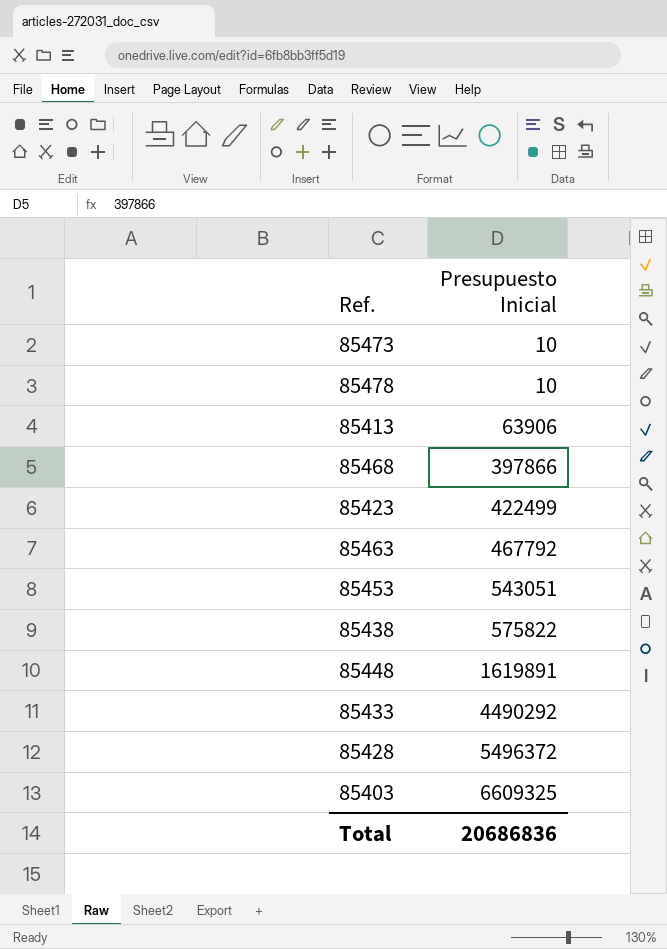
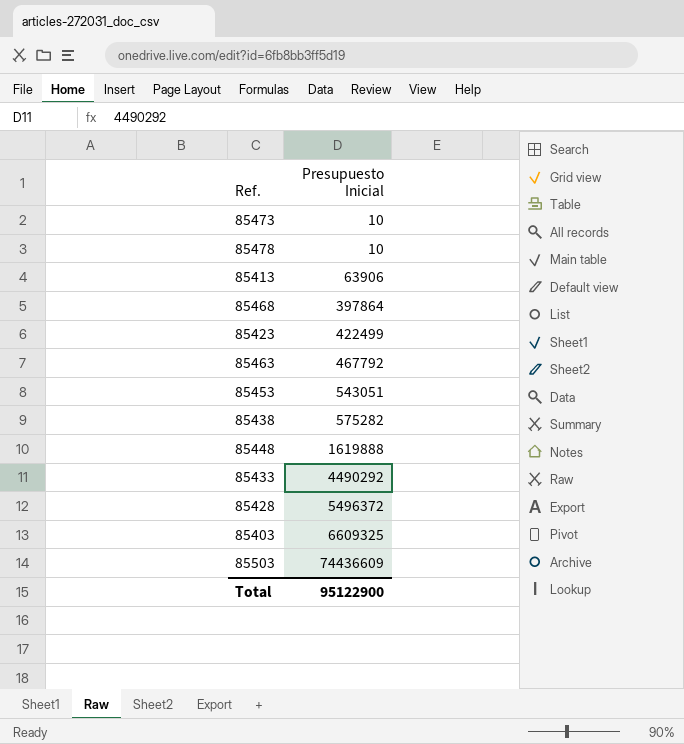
85468 | Presupuesto Inicial: 397866 -> 397864
85438 | Presupuesto Inicial: 575822 -> 575282
85448 | Presupuesto Inicial: 1619891 -> 1619888
row 85503: none -> 74436609
Total | Presupuesto Inicial: 20686836 -> 95122900

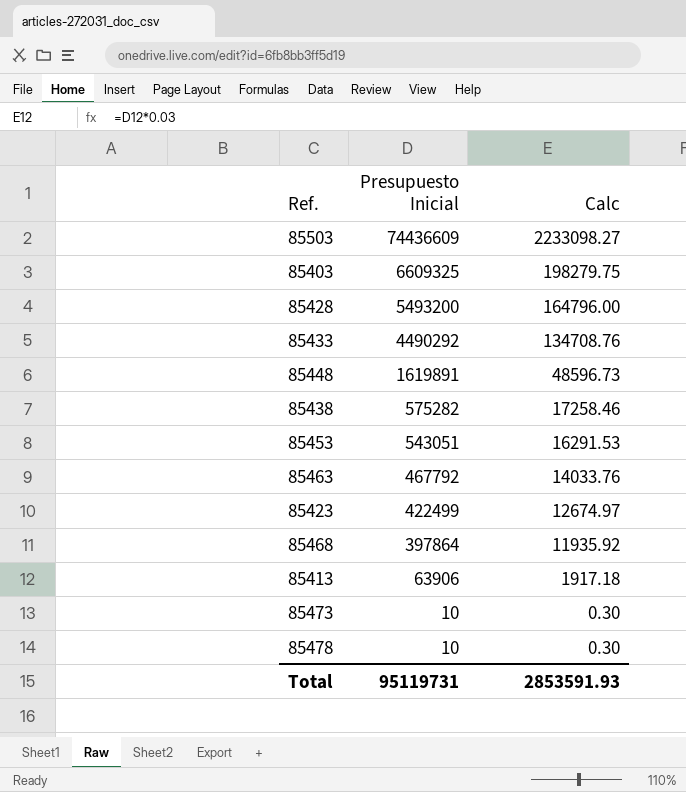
row order: Presupuesto Inicial ascending -> Presupuesto Inicial descending
column Calc | formula: none -> [Presupuesto Inicial] * 0.03
85428 | Presupuesto Inicial: 5496372 -> 5493200
85448 | Presupuesto Inicial: 1619888 -> 1619891
Total | Presupuesto Inicial: 95122900 -> 95119731

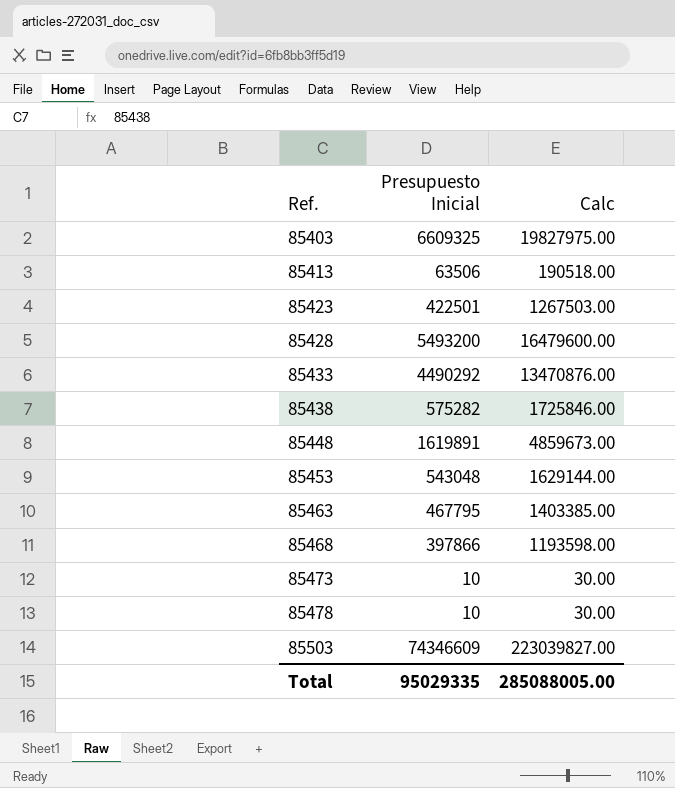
row order: Presupuesto Inicial descending -> Ref. ascending
column Calc | formula: [Presupuesto Inicial] * 0.03 -> [Presupuesto Inicial] * 3
85413 | Presupuesto Inicial: 63906 -> 63506
85423 | Presupuesto Inicial: 422499 -> 422501
85453 | Presupuesto Inicial: 543051 -> 543048
85463 | Presupuesto Inicial: 467792 -> 467795
85468 | Presupuesto Inicial: 397864 -> 397866
85503 | Presupuesto Inicial: 74436609 -> 74346609
Total | Presupuesto Inicial: 95119731 -> 95029335
Total | Calc: 2853591.93 -> 285088005.00

